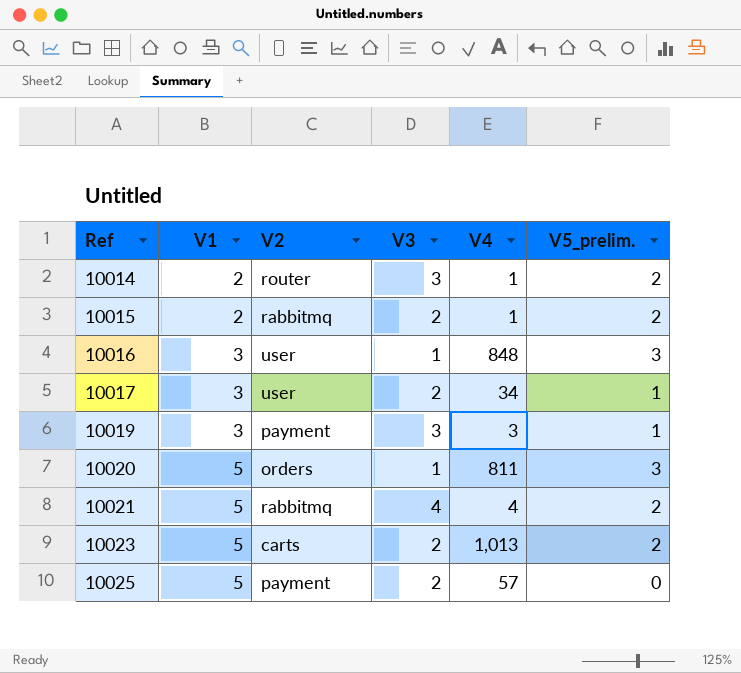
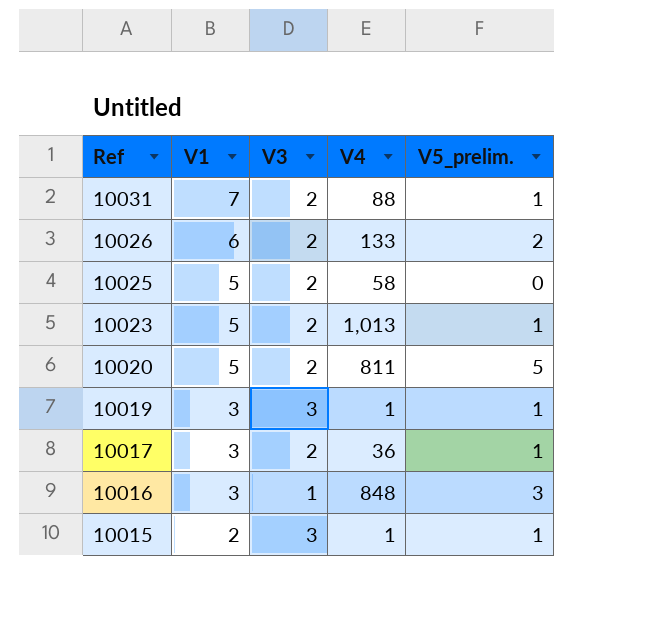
row order: Ref ascending -> Ref descending
column V2 | position: 3 -> none
row 10014: 2 | router | 3 | 1 | 2 -> none
row 10021: 5 | rabbitmq | 4 | 4 | 2 -> none
row 10031: none -> 7 | 2 | 88 | 1
row 10026: none -> 6 | 2 | 133 | 2
10025 | V4: 57 -> 58
10023 | V5_prelim.: 2 -> 1
10020 | V3: 1 -> 2
10020 | V5_prelim.: 3 -> 5
10019 | V4: 3 -> 1
10017 | V4: 34 -> 36
10015 | V3: 2 -> 3
10015 | V5_prelim.: 2 -> 1

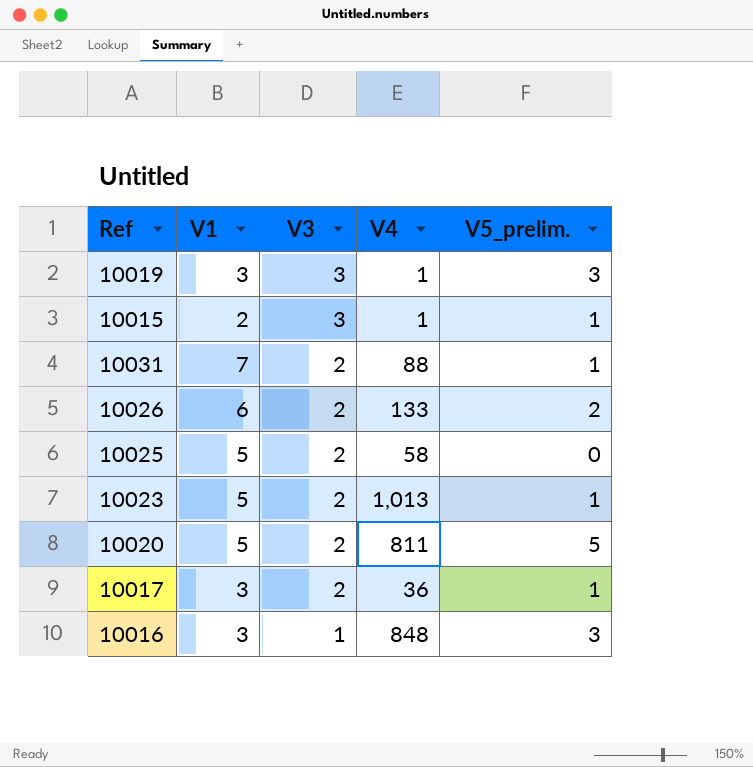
row order: Ref descending -> V3 descending
10019 | V5_prelim.: 1 -> 3

